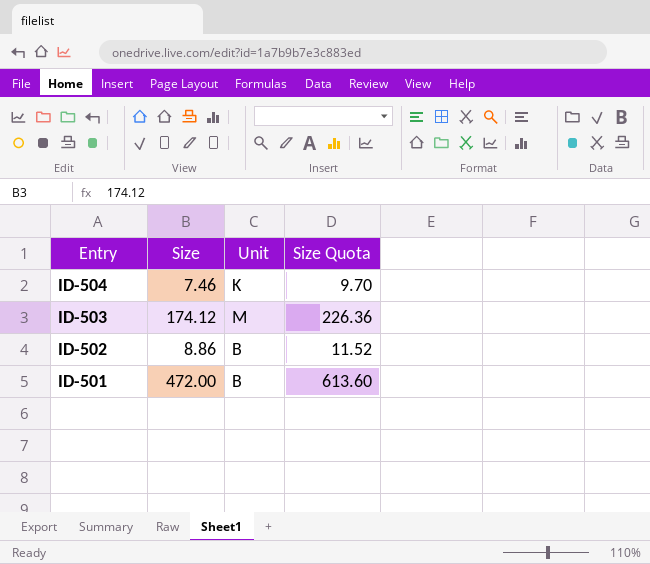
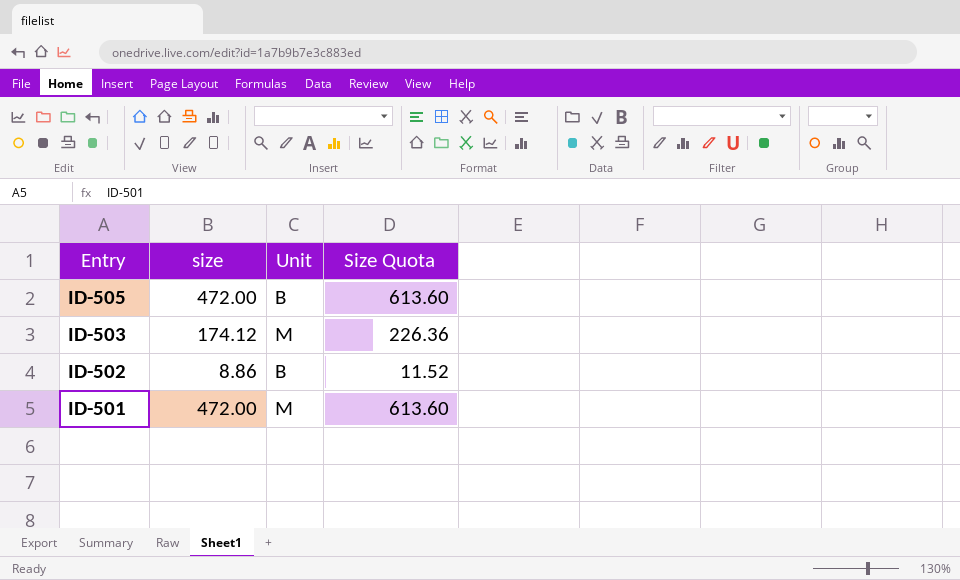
column name: Size -> size
row ID-504: 7.46 | K | 9.70 -> none
row ID-505: none -> 472.00 | B | 613.60
ID-501 | Unit: B -> M

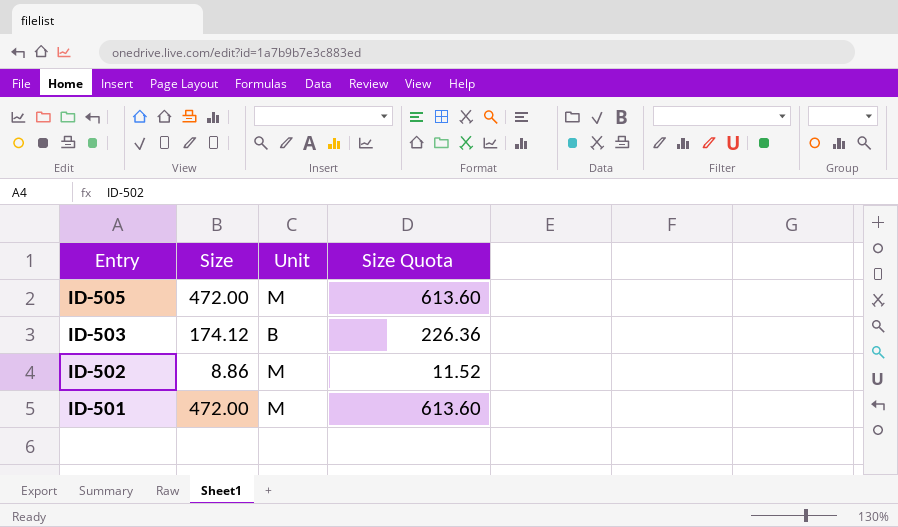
column name: size -> Size
ID-505 | Unit: B -> M
ID-503 | Unit: M -> B
ID-502 | Unit: B -> M

